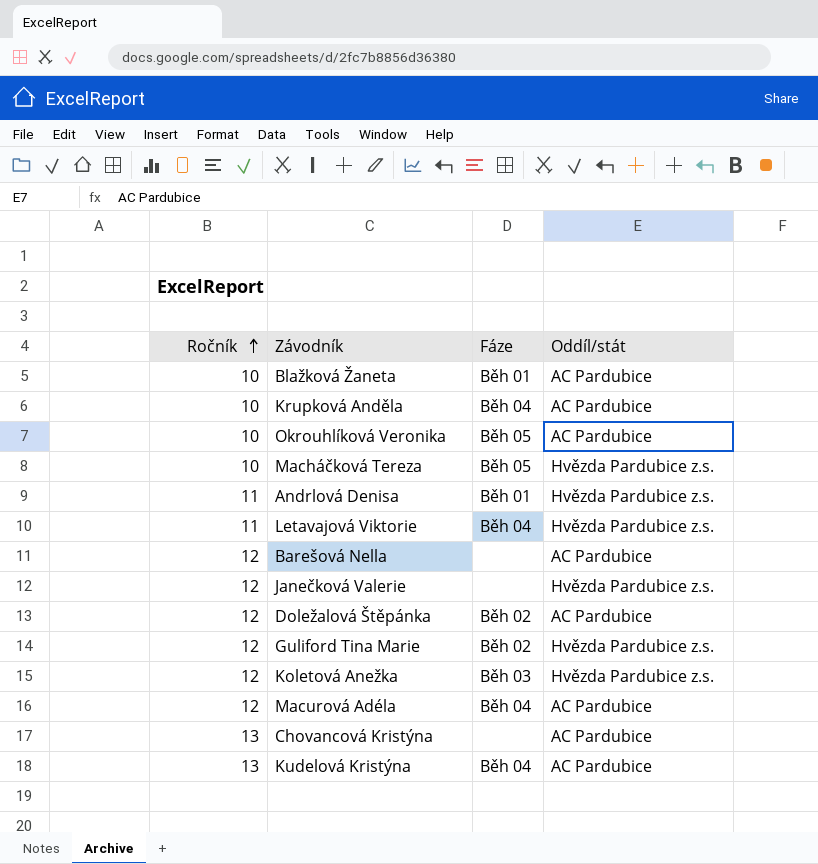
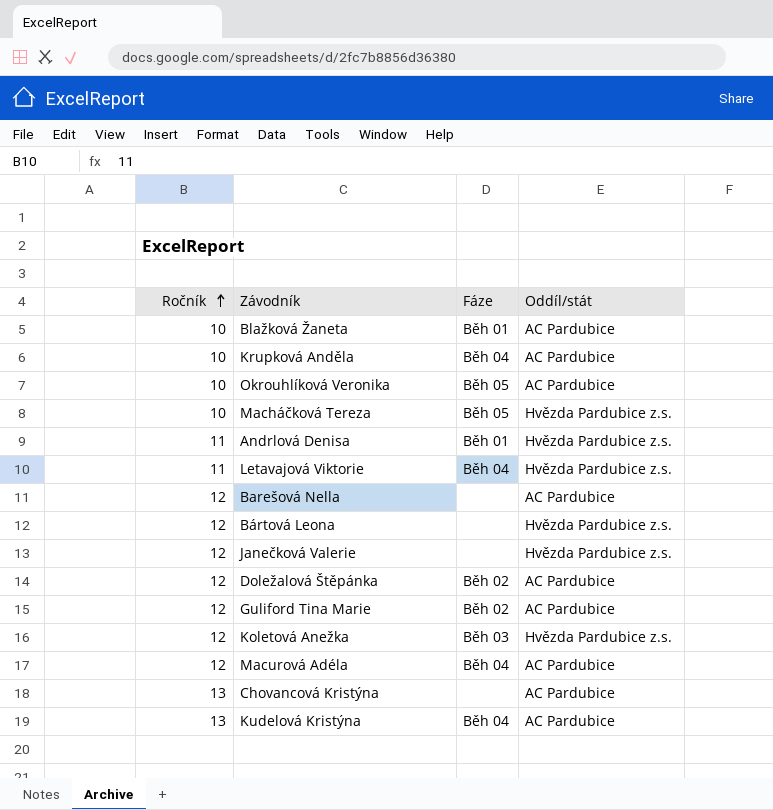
row Bártová Leona: none -> 12 | none | Hvězda Pardubice z.s.
Guliford Tina Marie | Oddíl/stát: Hvězda Pardubice z.s. -> AC Pardubice

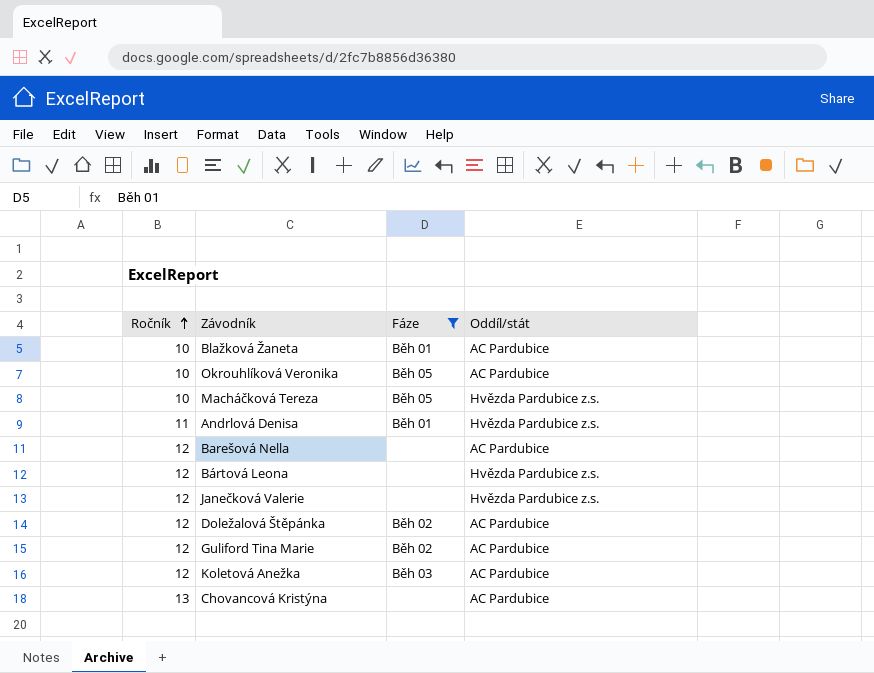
filter: none -> Fáze != Běh 04
Koletová Anežka | Oddíl/stát: Hvězda Pardubice z.s. -> AC Pardubice

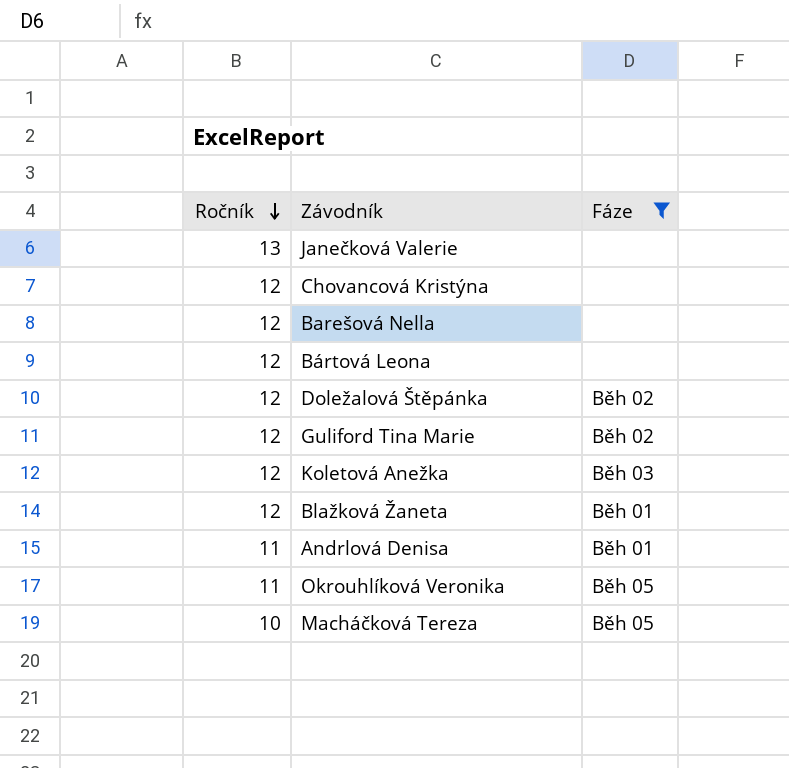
row order: Ročník ascending -> Ročník descending
column Oddíl/stát | position: 4 -> none
Janečková Valerie | Ročník: 12 -> 13
Chovancová Kristýna | Ročník: 13 -> 12
Blažková Žaneta | Ročník: 10 -> 12
Okrouhlíková Veronika | Ročník: 10 -> 11

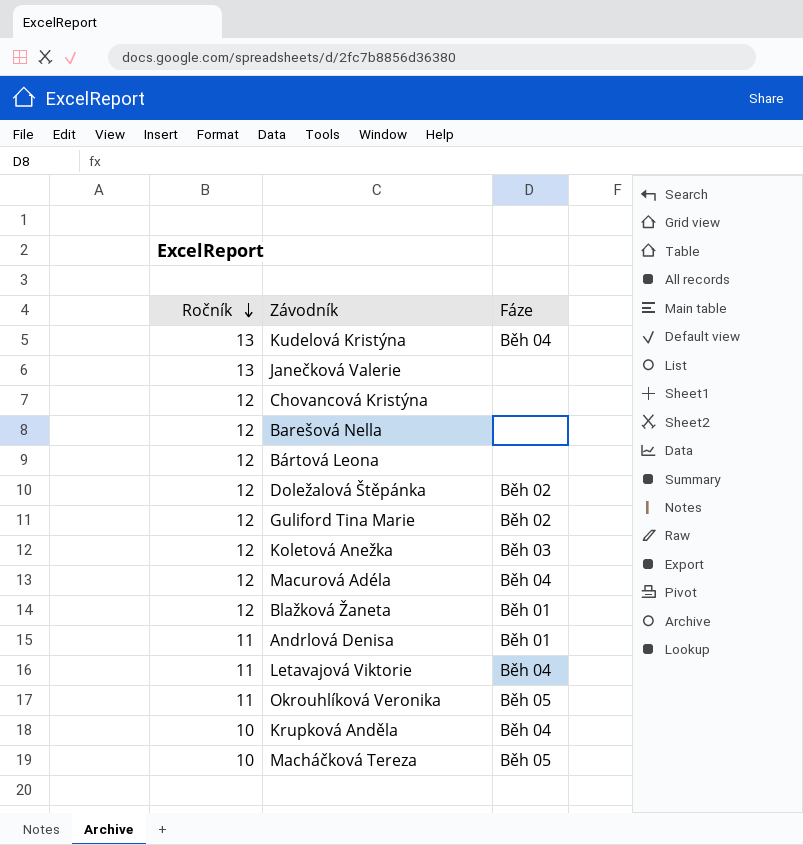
filter: Fáze != Běh 04 -> none

